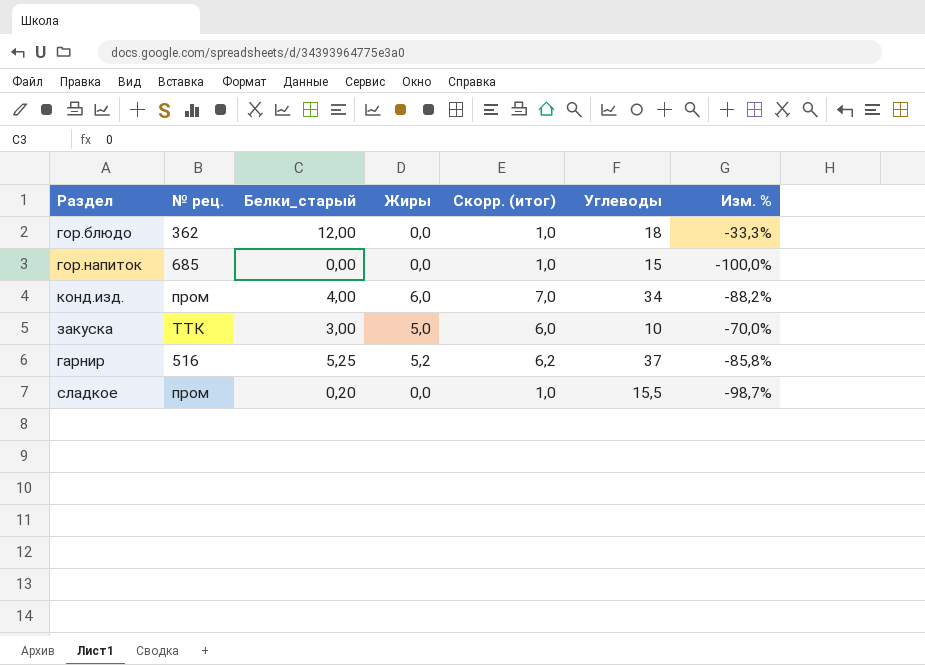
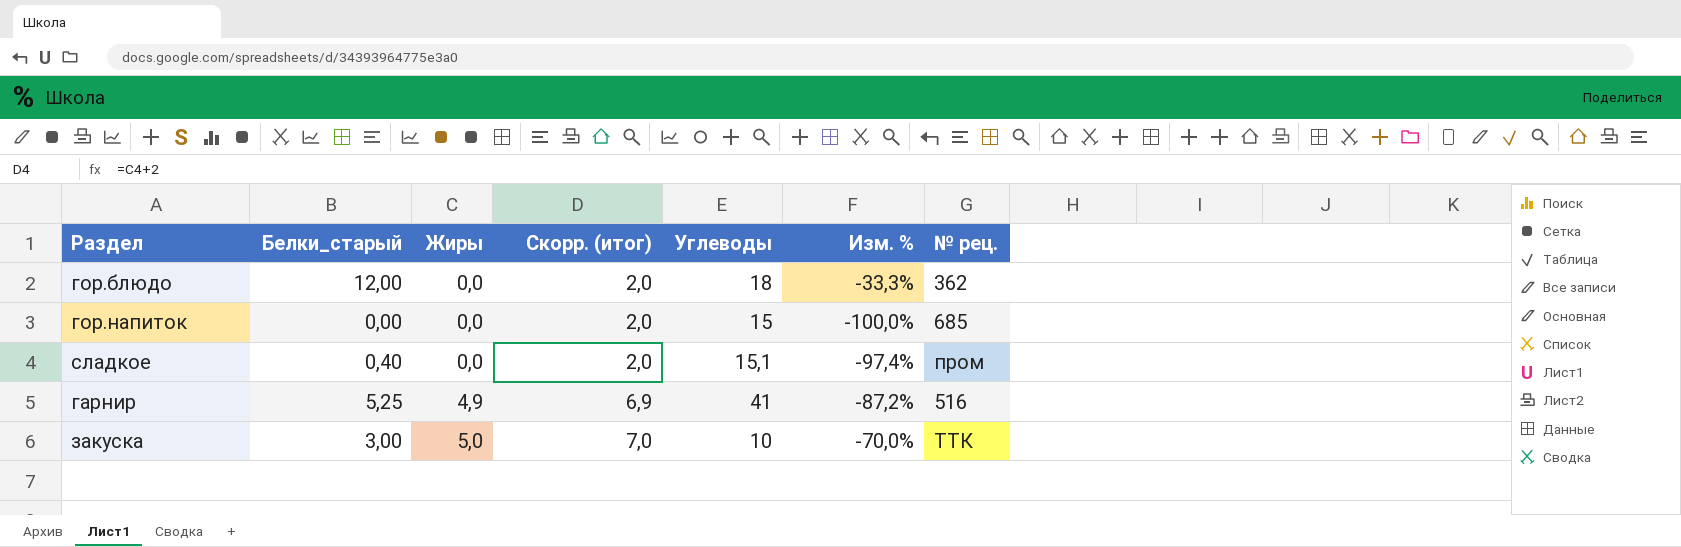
row order: none -> Жиры ascending
column Скорр. (итог) | formula: [Жиры] + 1 -> [Жиры] + 2
column № рец. | position: 2 -> 7
row конд.изд.: пром | 4,00 | 6,0 | 7,0 | 34 | -88,2% -> none
сладкое | Белки_старый: 0,20 -> 0,40
сладкое | Углеводы: 15,5 -> 15,1
сладкое | Изм. %: -98,7% -> -97,4%
гарнир | Жиры: 5,2 -> 4,9
гарнир | Углеводы: 37 -> 41
гарнир | Изм. %: -85,8% -> -87,2%

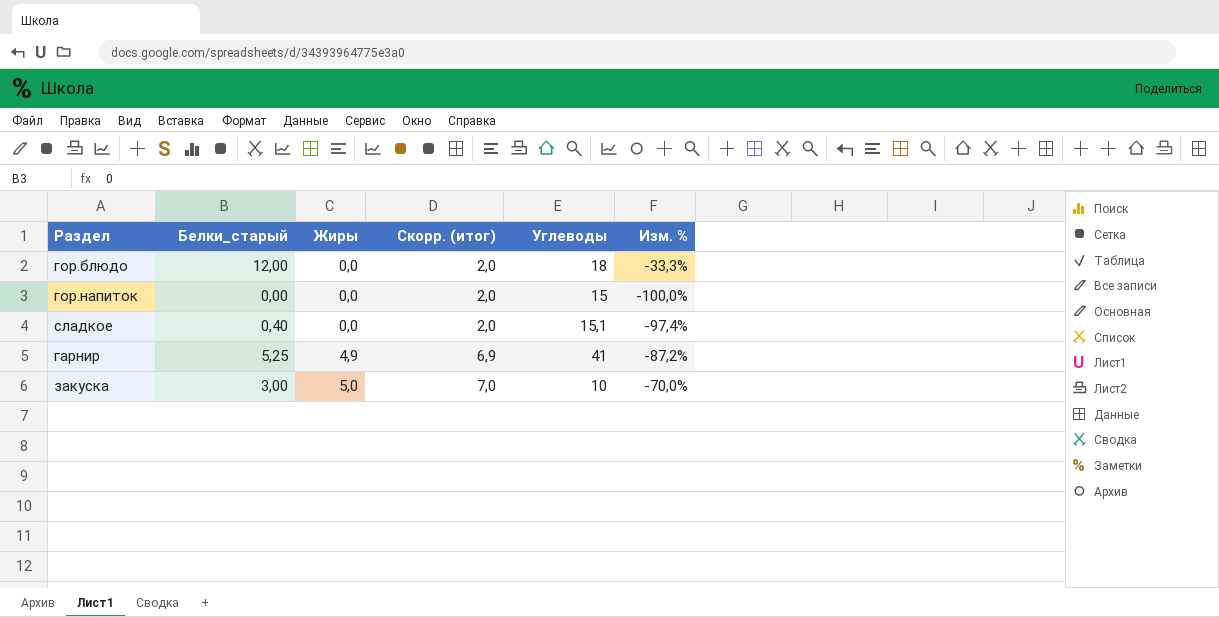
column № рец. | position: 7 -> none

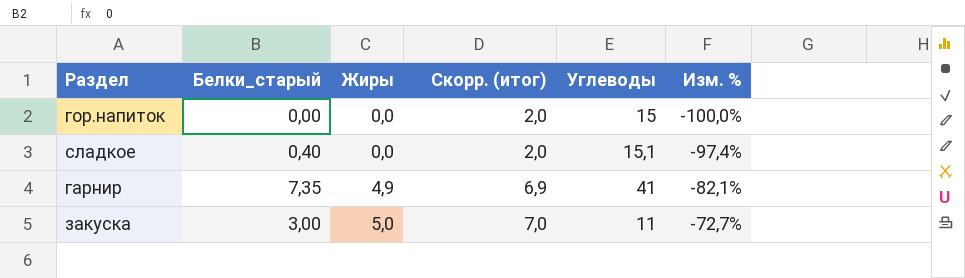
row гор.блюдо: 12,00 | 0,0 | 2,0 | 18 | -33,3% -> none
гарнир | Белки_старый: 5,25 -> 7,35
гарнир | Изм. %: -87,2% -> -82,1%
закуска | Углеводы: 10 -> 11
закуска | Изм. %: -70,0% -> -72,7%

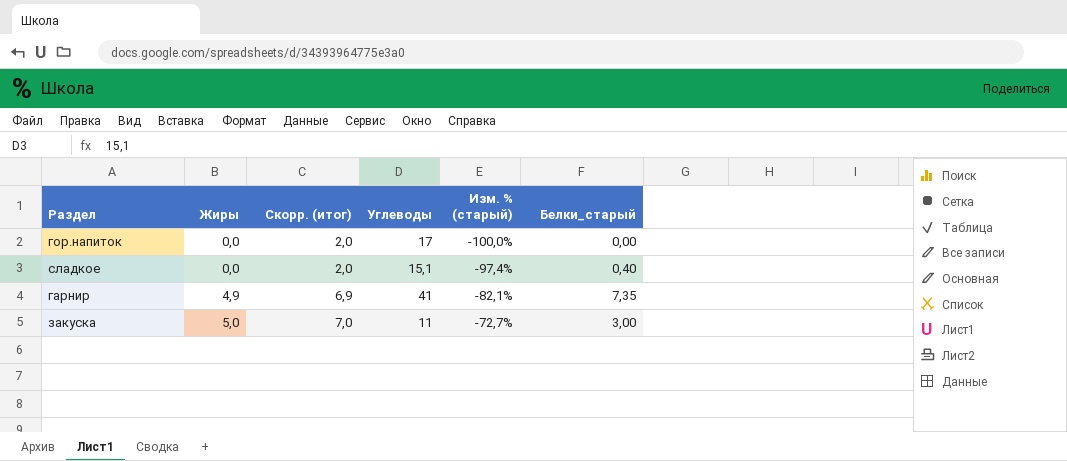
column name: Изм. % -> Изм. % (старый)
column Белки_старый | position: 2 -> 6
гор.напиток | Углеводы: 15 -> 17

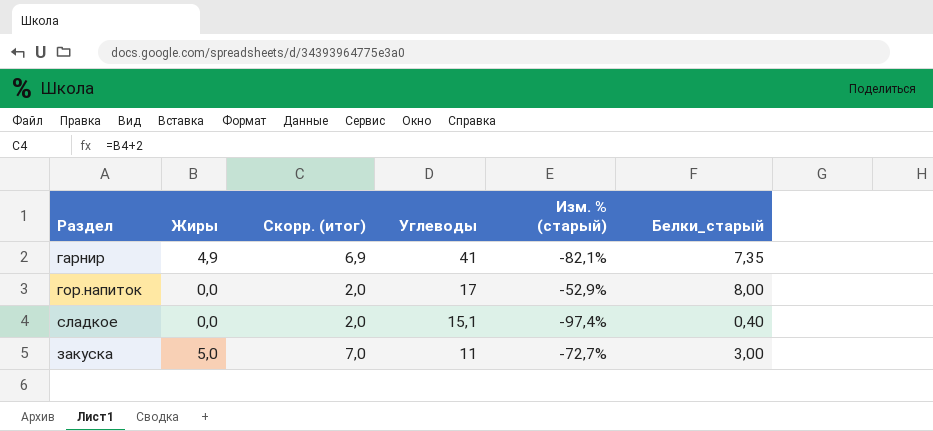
row order: Жиры ascending -> Углеводы descending
гор.напиток | Изм. % (старый): -100,0% -> -52,9%
гор.напиток | Белки_старый: 0,00 -> 8,00

